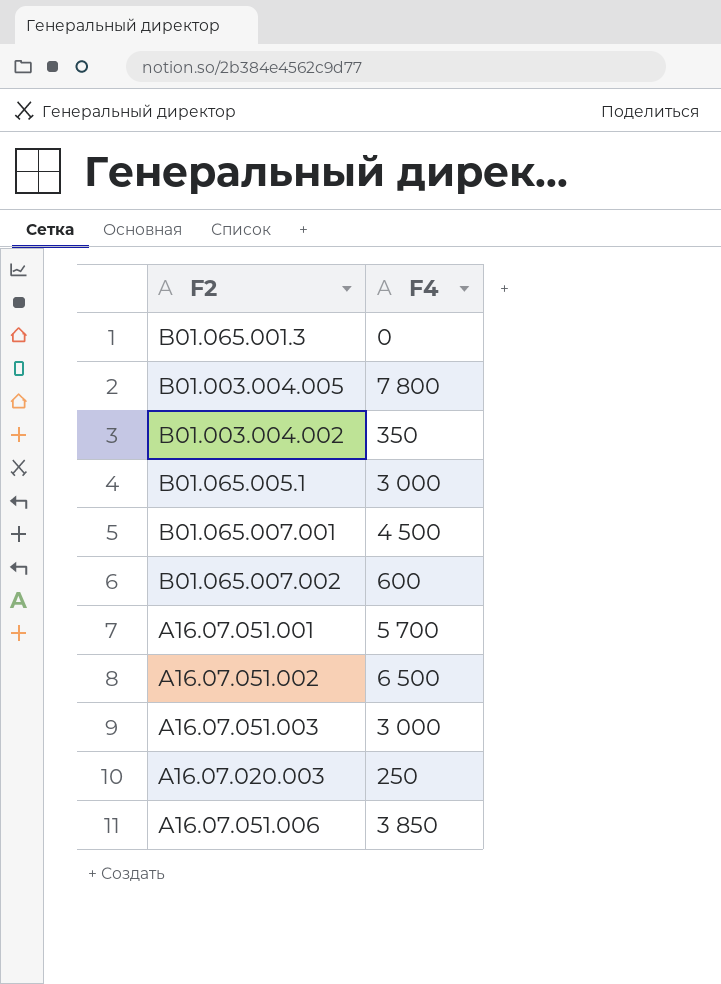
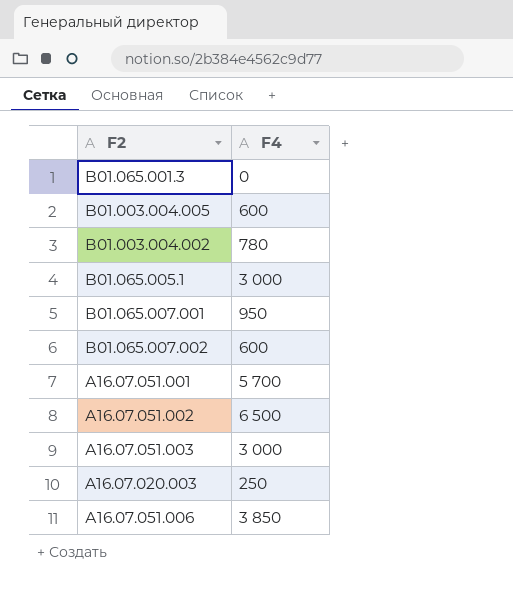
B01.003.004.005 | F4: 7 800 -> 600
В01.003.004.002 | F4: 350 -> 780
В01.065.007.001 | F4: 4 500 -> 950

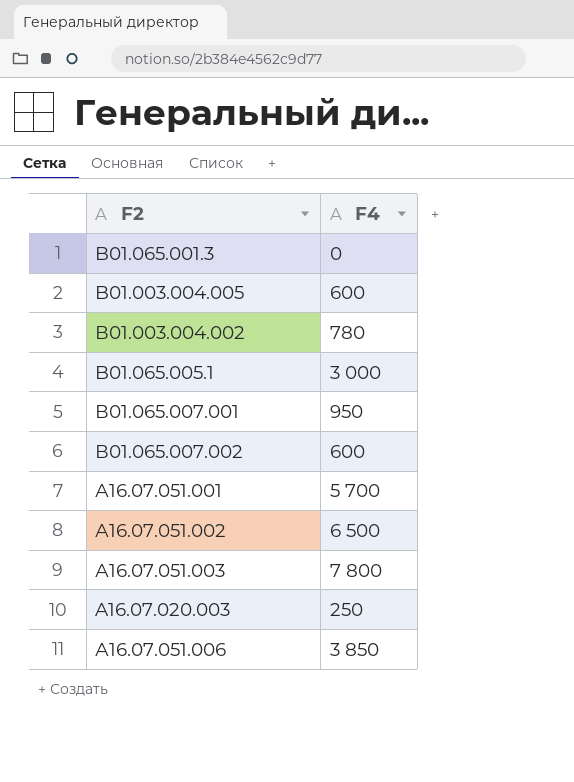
А16.07.051.003 | F4: 3 000 -> 7 800

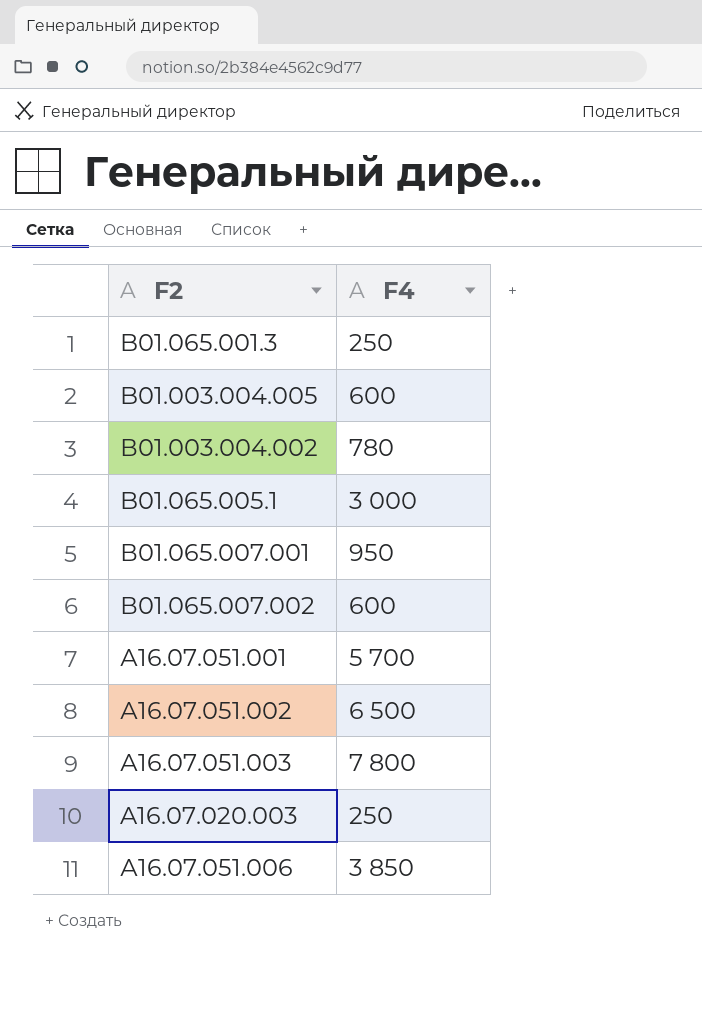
B01.065.001.3 | F4: 0 -> 250

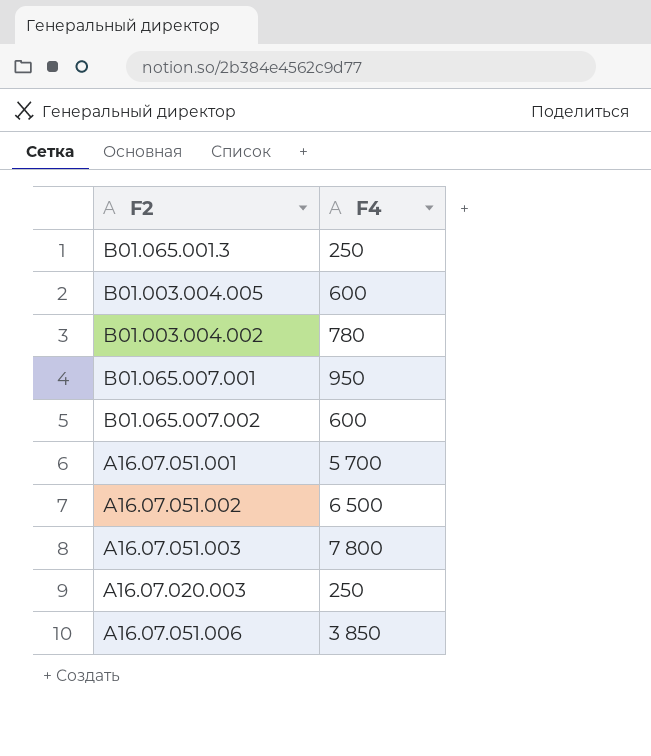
row B01.065.005.1: 3 000 -> none

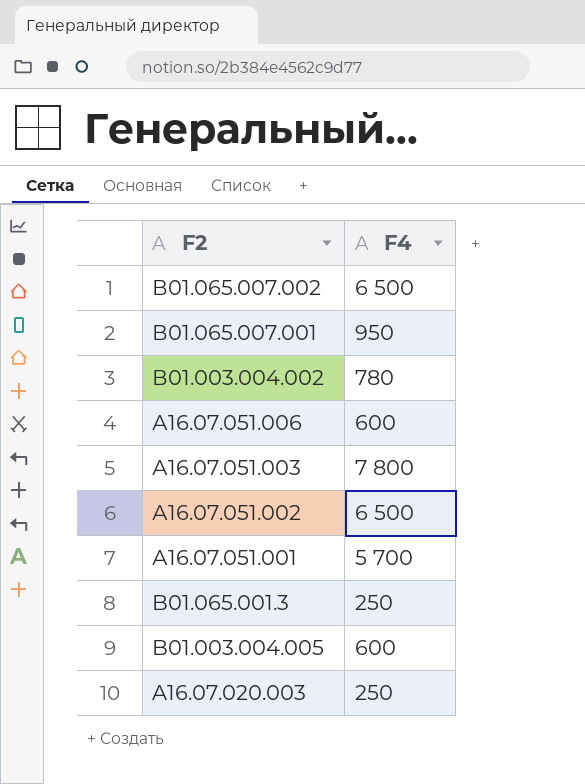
row order: none -> F2 descending
В01.065.007.002 | F4: 600 -> 6 500
А16.07.051.006 | F4: 3 850 -> 600

